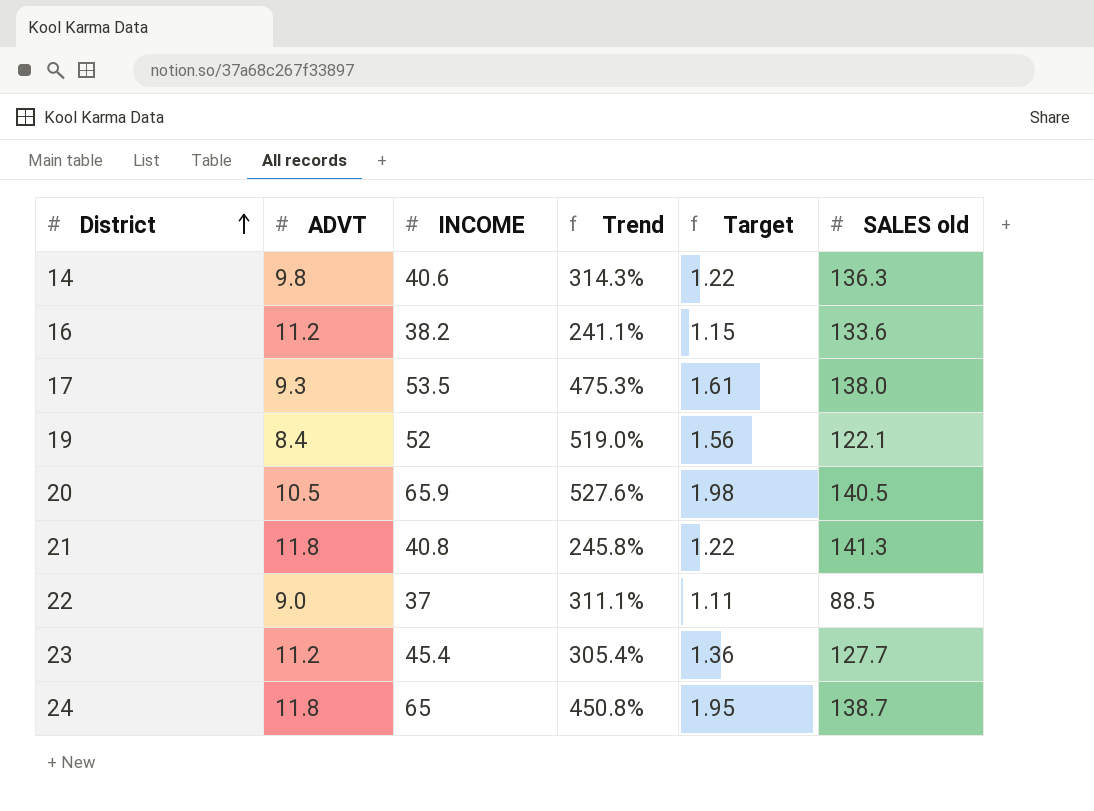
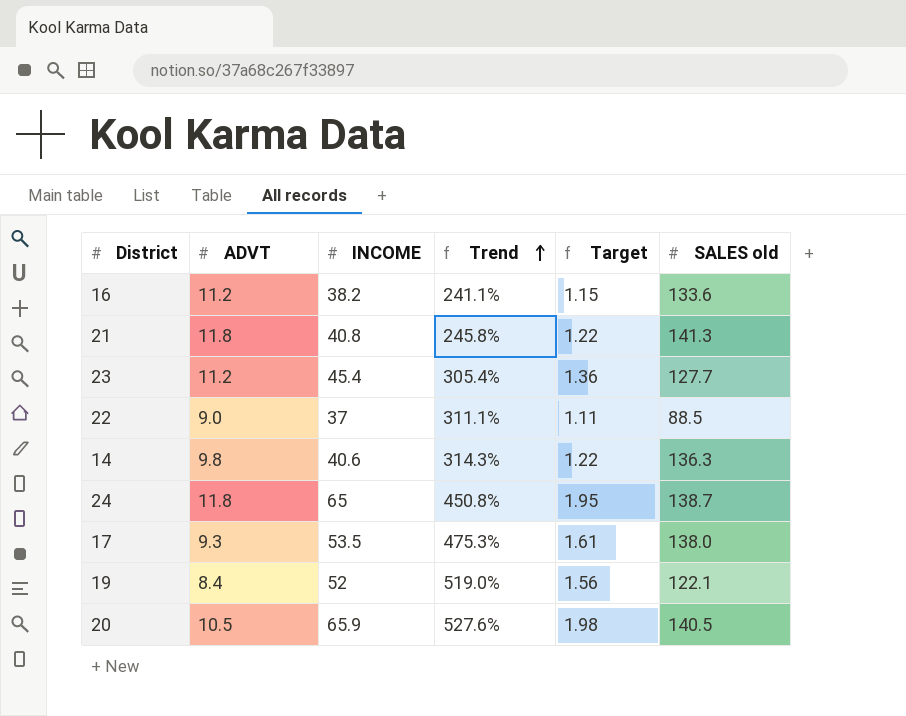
row order: District ascending -> Trend ascending

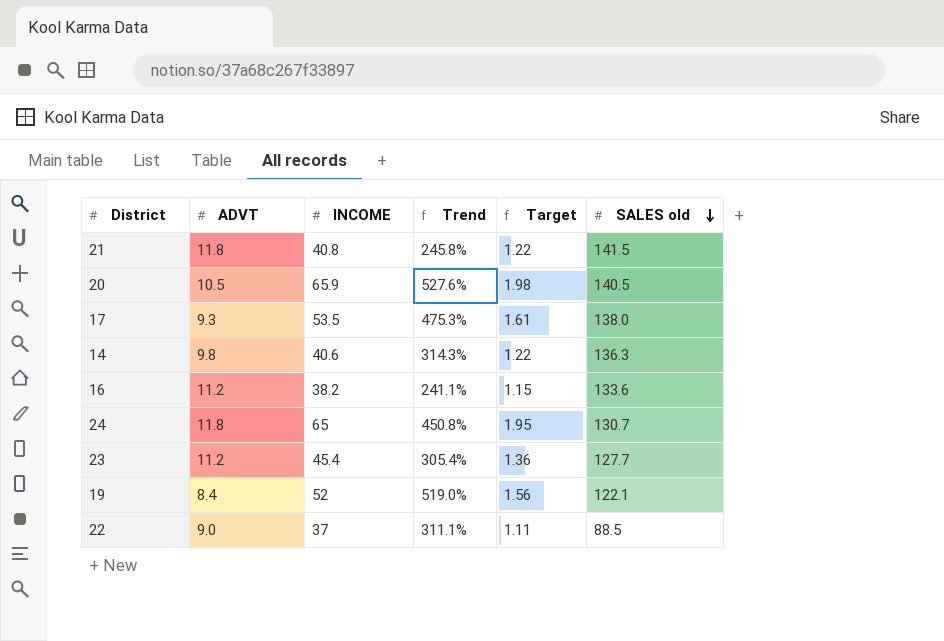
row order: Trend ascending -> SALES old descending
21 | SALES old: 141.3 -> 141.5
24 | SALES old: 138.7 -> 130.7

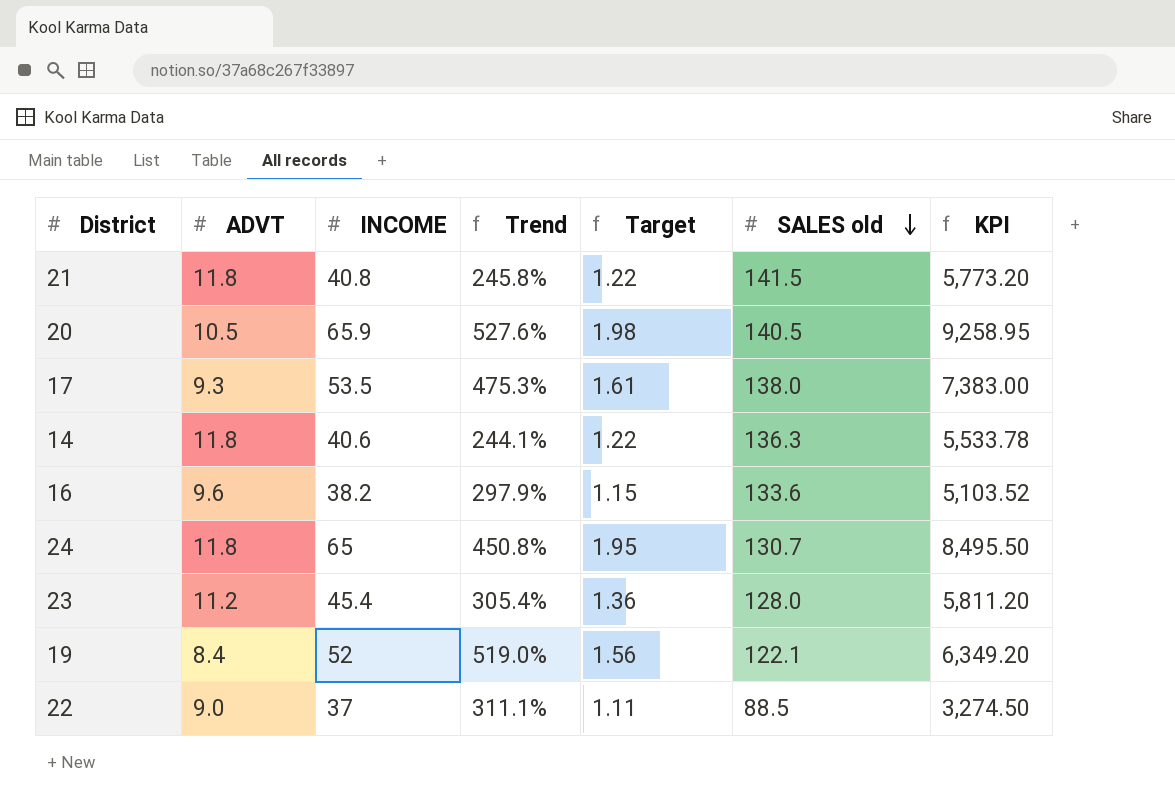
column KPI | formula: none -> [INCOME] * [SALES old]
14 | ADVT: 9.8 -> 11.8
14 | Trend: 314.3% -> 244.1%
16 | ADVT: 11.2 -> 9.6
16 | Trend: 241.1% -> 297.9%
23 | SALES old: 127.7 -> 128.0

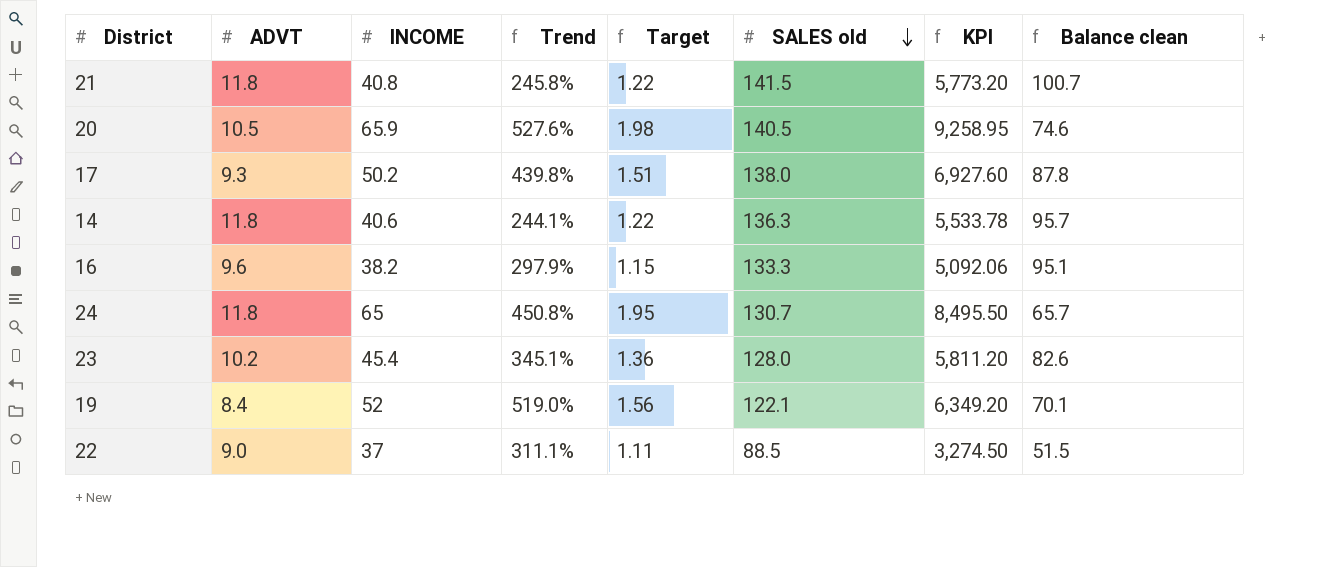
column Balance clean | formula: none -> [SALES old] - [INCOME]
17 | INCOME: 53.5 -> 50.2
17 | Trend: 475.3% -> 439.8%
17 | Target: 1.61 -> 1.51
17 | KPI: 7,383.00 -> 6,927.60
16 | SALES old: 133.6 -> 133.3
16 | KPI: 5,103.52 -> 5,092.06
23 | ADVT: 11.2 -> 10.2
23 | Trend: 305.4% -> 345.1%

